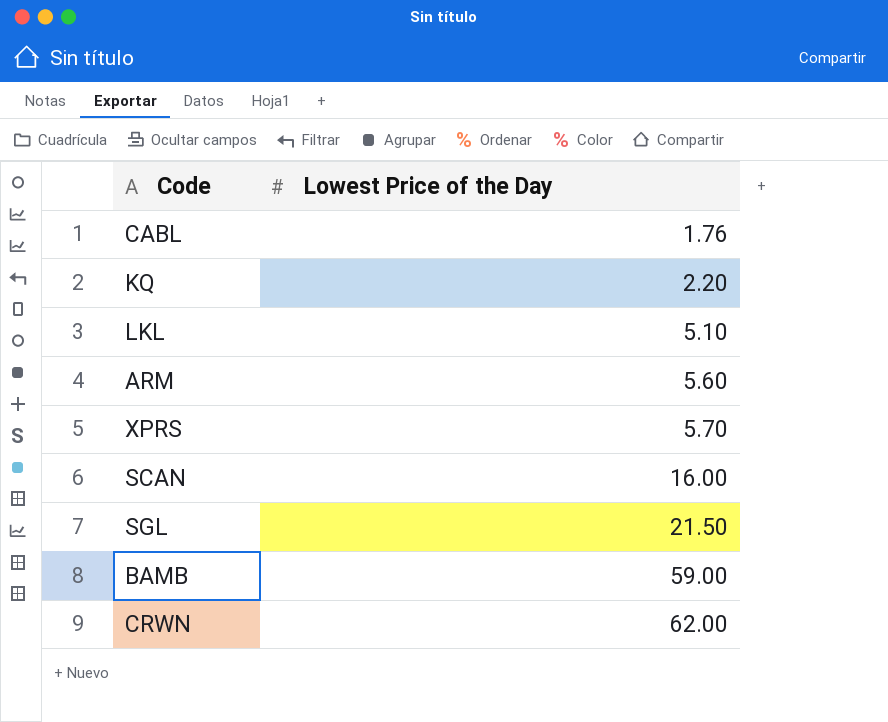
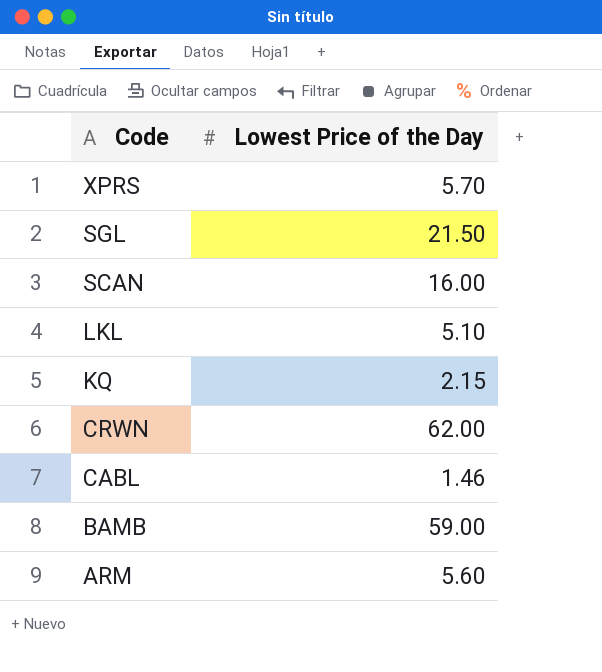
row order: Lowest Price of the Day ascending -> Code descending
KQ | Lowest Price of the Day: 2.20 -> 2.15
CABL | Lowest Price of the Day: 1.76 -> 1.46

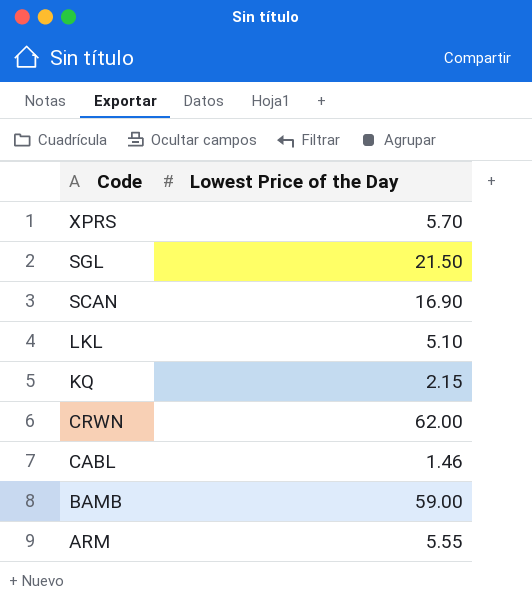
SCAN | Lowest Price of the Day: 16.00 -> 16.90
ARM | Lowest Price of the Day: 5.60 -> 5.55

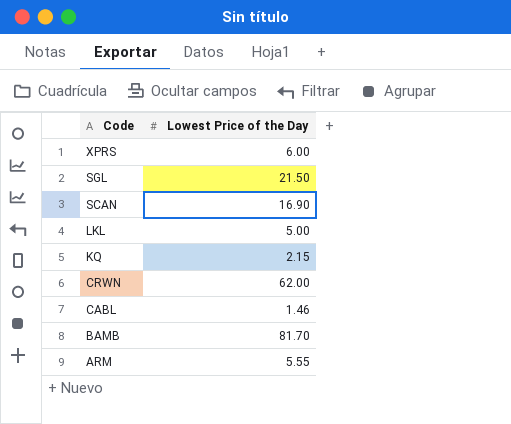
XPRS | Lowest Price of the Day: 5.70 -> 6.00
LKL | Lowest Price of the Day: 5.10 -> 5.00
BAMB | Lowest Price of the Day: 59.00 -> 81.70

